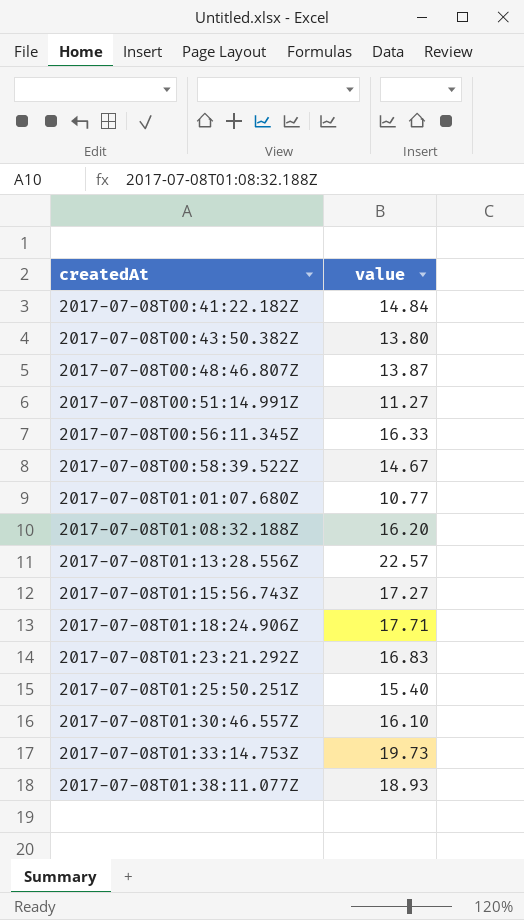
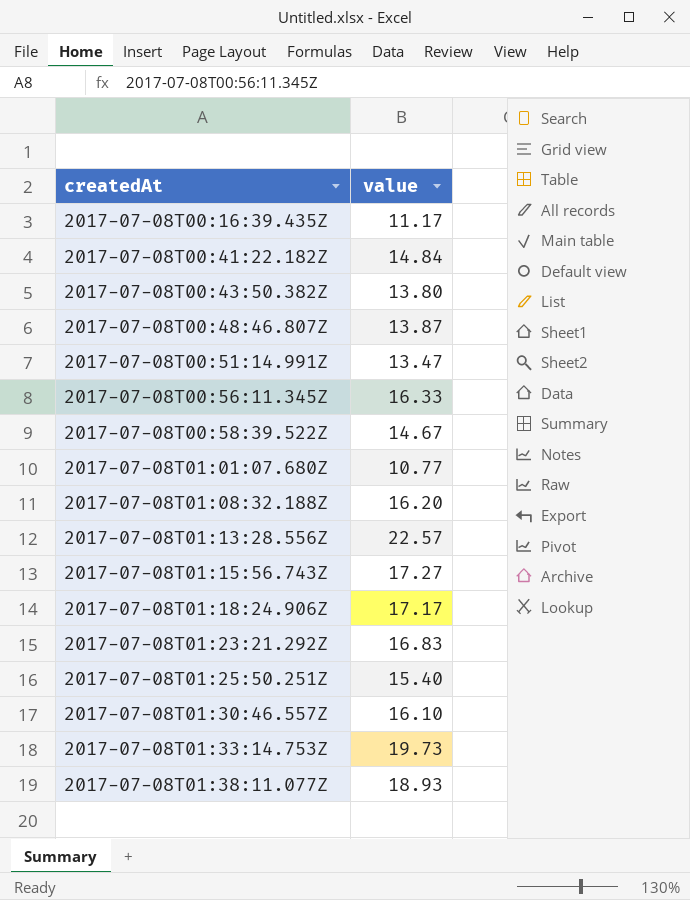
row 2017-07-08T00:16:39.435Z: none -> 11.17
2017-07-08T00:51:14.991Z | value: 11.27 -> 13.47
2017-07-08T01:18:24.906Z | value: 17.71 -> 17.17

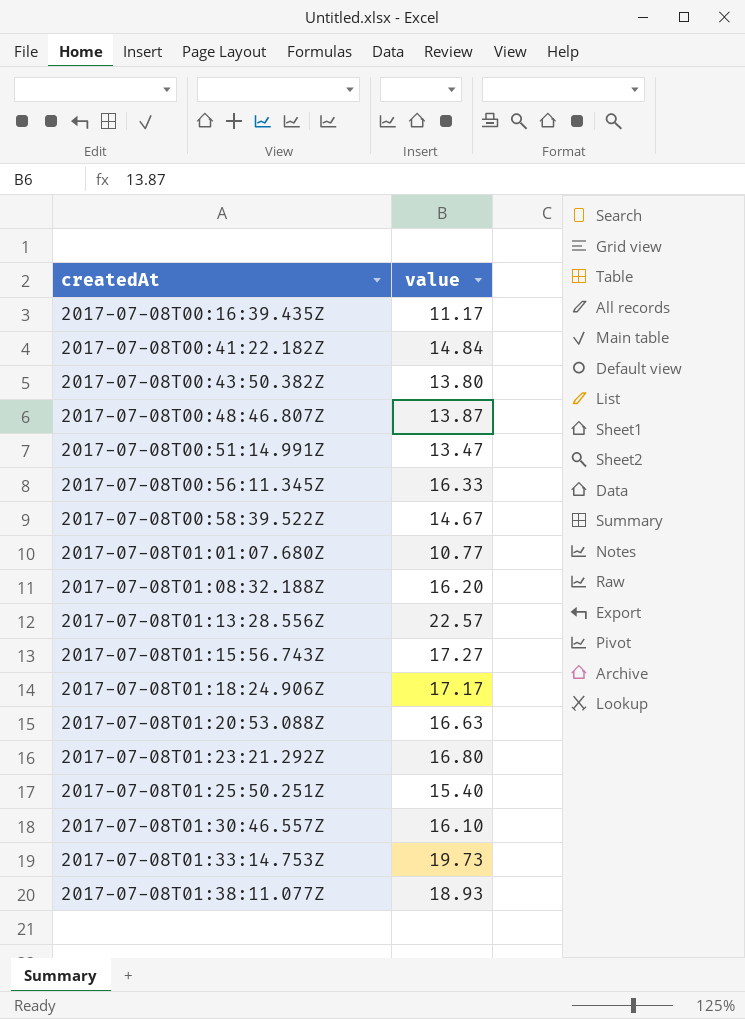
row 2017-07-08T01:20:53.088Z: none -> 16.63
2017-07-08T01:23:21.292Z | value: 16.83 -> 16.80

